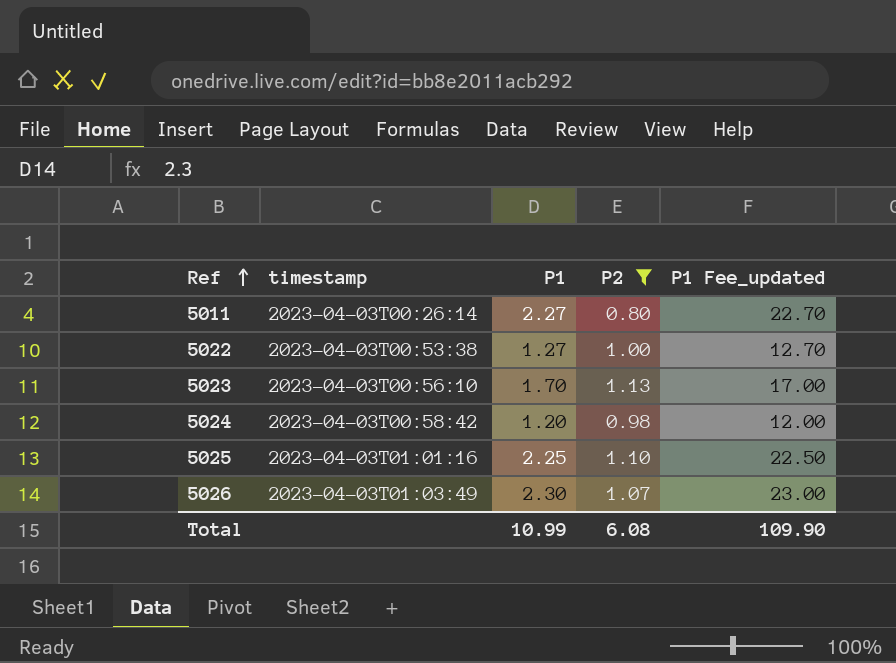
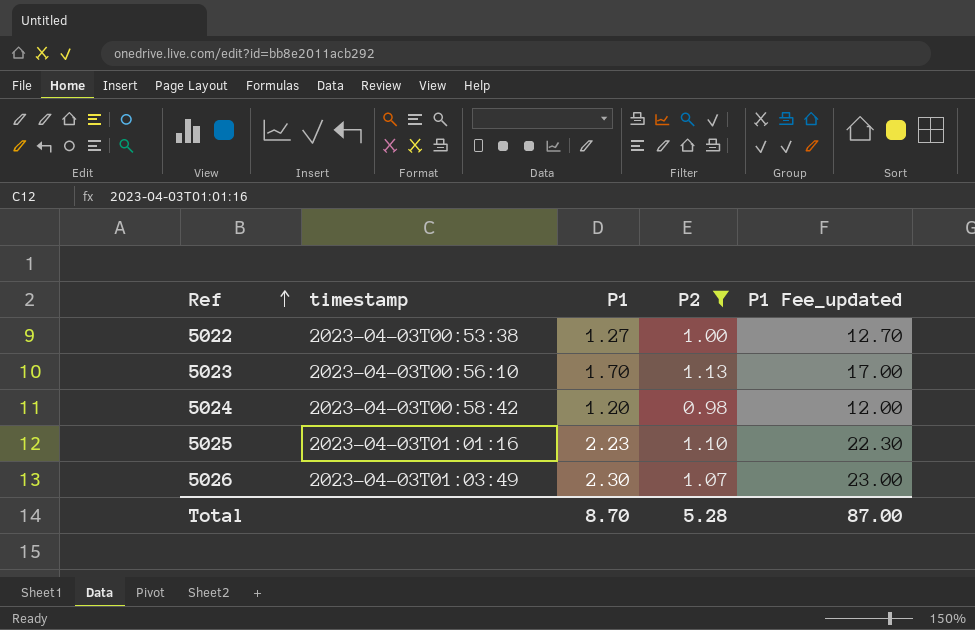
row 5011: 2023-04-03T00:26:14 | 2.27 | 0.80 | 22.70 -> none
5025 | P1: 2.25 -> 2.23
5025 | P1 Fee_updated: 22.50 -> 22.30
Total | P1: 10.99 -> 8.70
Total | P2: 6.08 -> 5.28
Total | P1 Fee_updated: 109.90 -> 87.00

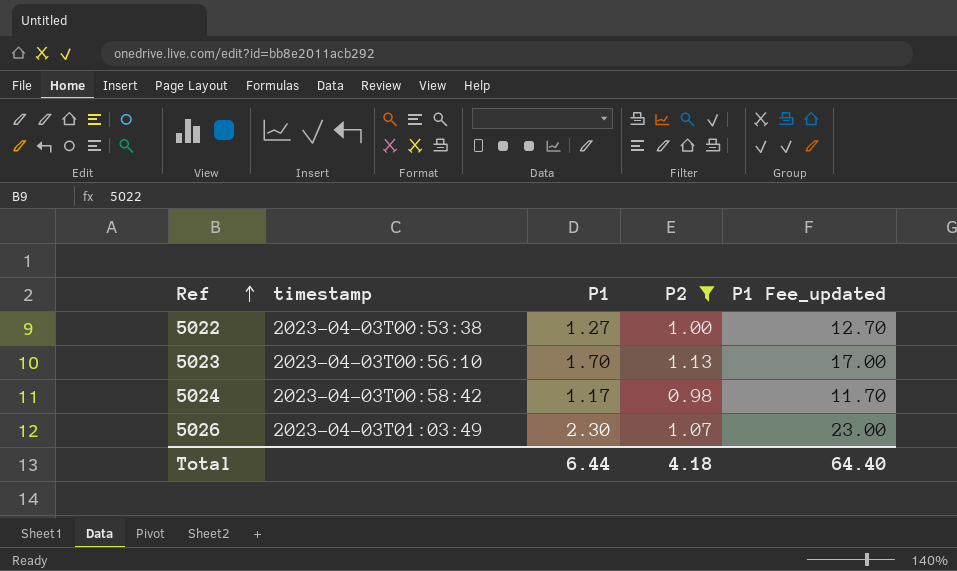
row 5025: 2023-04-03T01:01:16 | 2.23 | 1.10 | 22.30 -> none
5024 | P1: 1.20 -> 1.17
5024 | P1 Fee_updated: 12.00 -> 11.70
Total | P1: 8.70 -> 6.44
Total | P2: 5.28 -> 4.18
Total | P1 Fee_updated: 87.00 -> 64.40

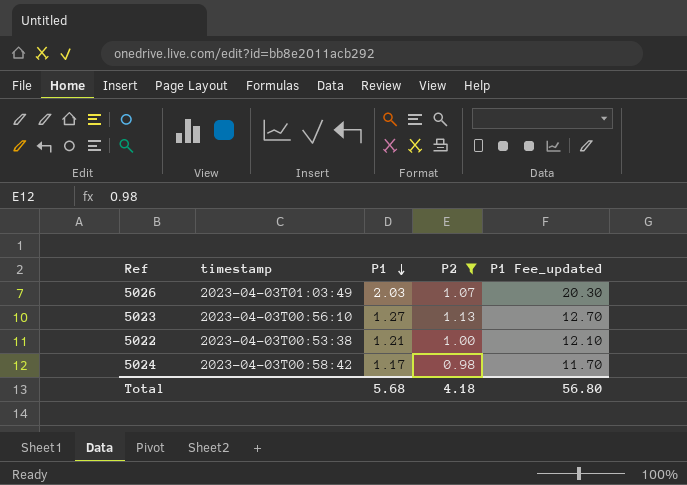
row order: Ref ascending -> P1 descending
5026 | P1: 2.30 -> 2.03
5026 | P1 Fee_updated: 23.00 -> 20.30
5023 | P1: 1.70 -> 1.27
5023 | P1 Fee_updated: 17.00 -> 12.70
5022 | P1: 1.27 -> 1.21
5022 | P1 Fee_updated: 12.70 -> 12.10
Total | P1: 6.44 -> 5.68
Total | P1 Fee_updated: 64.40 -> 56.80

